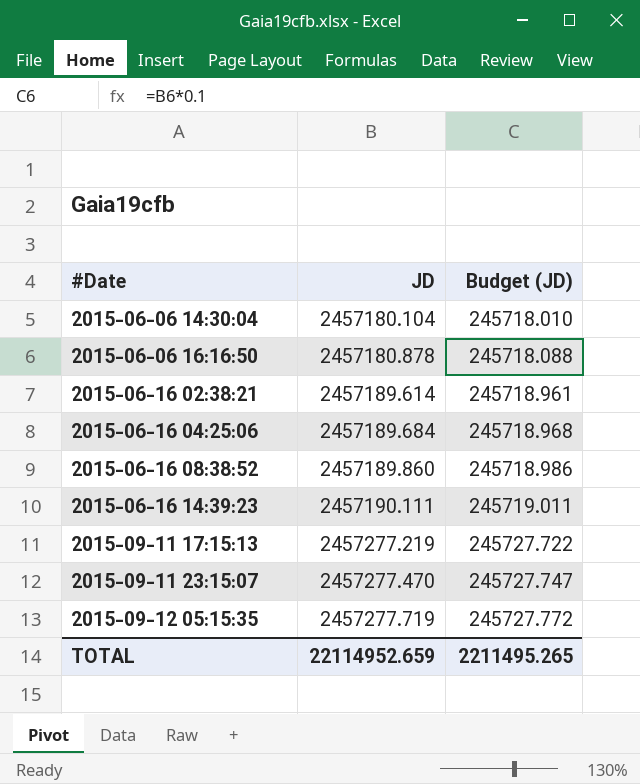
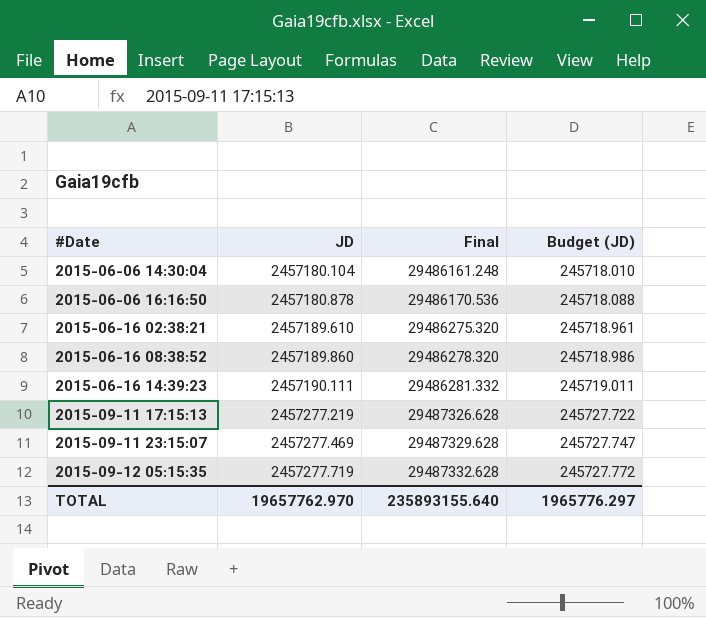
column Final | formula: none -> [JD] * 12
row 2015-06-16 04:25:06: 2457189.684 | 245718.968 -> none
2015-06-16 02:38:21 | JD: 2457189.614 -> 2457189.610
2015-09-11 23:15:07 | JD: 2457277.470 -> 2457277.469
TOTAL | JD: 22114952.659 -> 19657762.970
TOTAL | Budget (JD): 2211495.265 -> 1965776.297

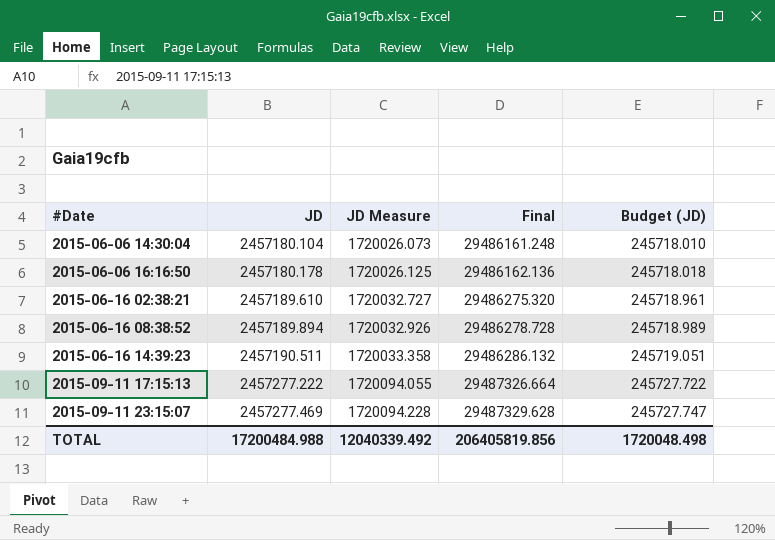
column JD Measure | formula: none -> [JD] * 0.7
row 2015-09-12 05:15:35: 2457277.719 | 29487332.628 | 245727.772 -> none
2015-06-06 16:16:50 | JD: 2457180.878 -> 2457180.178
2015-06-06 16:16:50 | Final: 29486170.536 -> 29486162.136
2015-06-06 16:16:50 | Budget (JD): 245718.088 -> 245718.018
2015-06-16 08:38:52 | JD: 2457189.860 -> 2457189.894
2015-06-16 08:38:52 | Final: 29486278.320 -> 29486278.728
2015-06-16 08:38:52 | Budget (JD): 245718.986 -> 245718.989
2015-06-16 14:39:23 | JD: 2457190.111 -> 2457190.511
2015-06-16 14:39:23 | Final: 29486281.332 -> 29486286.132
2015-06-16 14:39:23 | Budget (JD): 245719.011 -> 245719.051
2015-09-11 17:15:13 | JD: 2457277.219 -> 2457277.222
2015-09-11 17:15:13 | Final: 29487326.628 -> 29487326.664
TOTAL | JD: 19657762.970 -> 17200484.988
TOTAL | Final: 235893155.640 -> 206405819.856
TOTAL | Budget (JD): 1965776.297 -> 1720048.498

